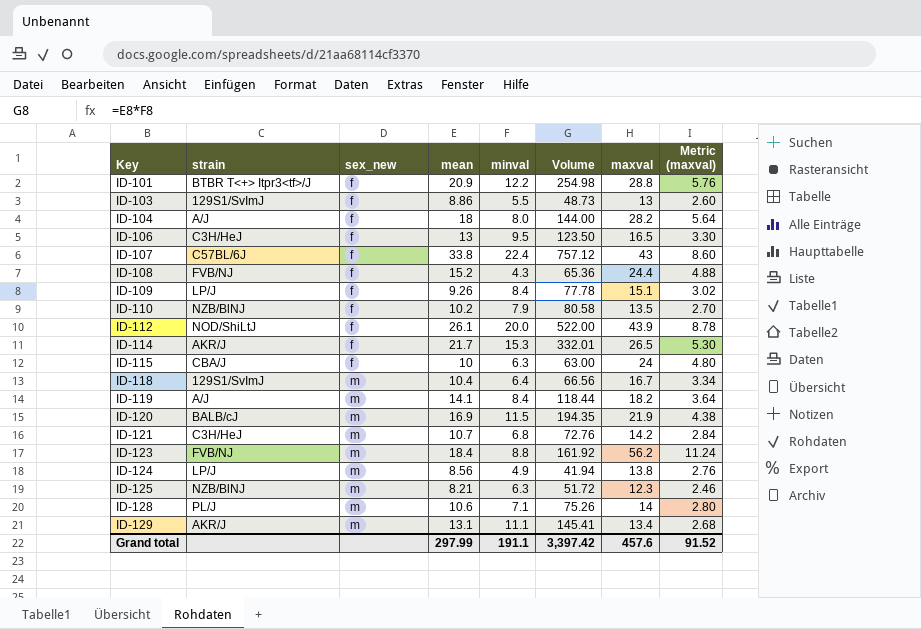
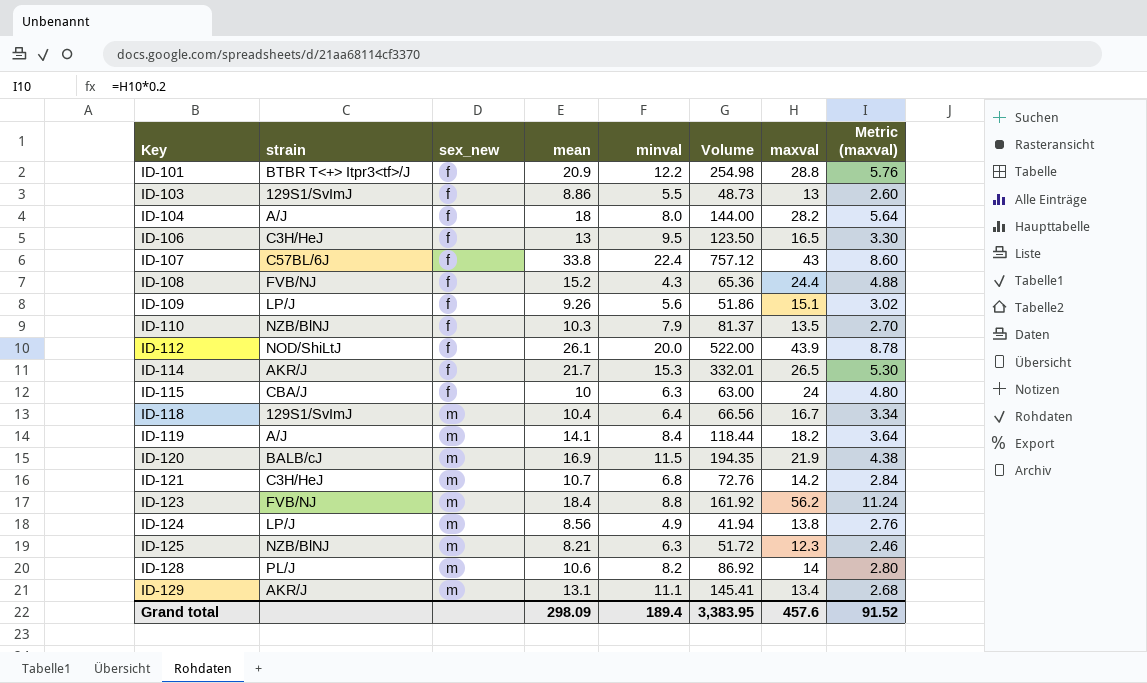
ID-109 | minval: 8.4 -> 5.6
ID-109 | Volume: 77.78 -> 51.86
ID-110 | mean: 10.2 -> 10.3
ID-110 | Volume: 80.58 -> 81.37
ID-128 | minval: 7.1 -> 8.2
ID-128 | Volume: 75.26 -> 86.92
Grand total | mean: 297.99 -> 298.09
Grand total | minval: 191.1 -> 189.4
Grand total | Volume: 3,397.42 -> 3,383.95

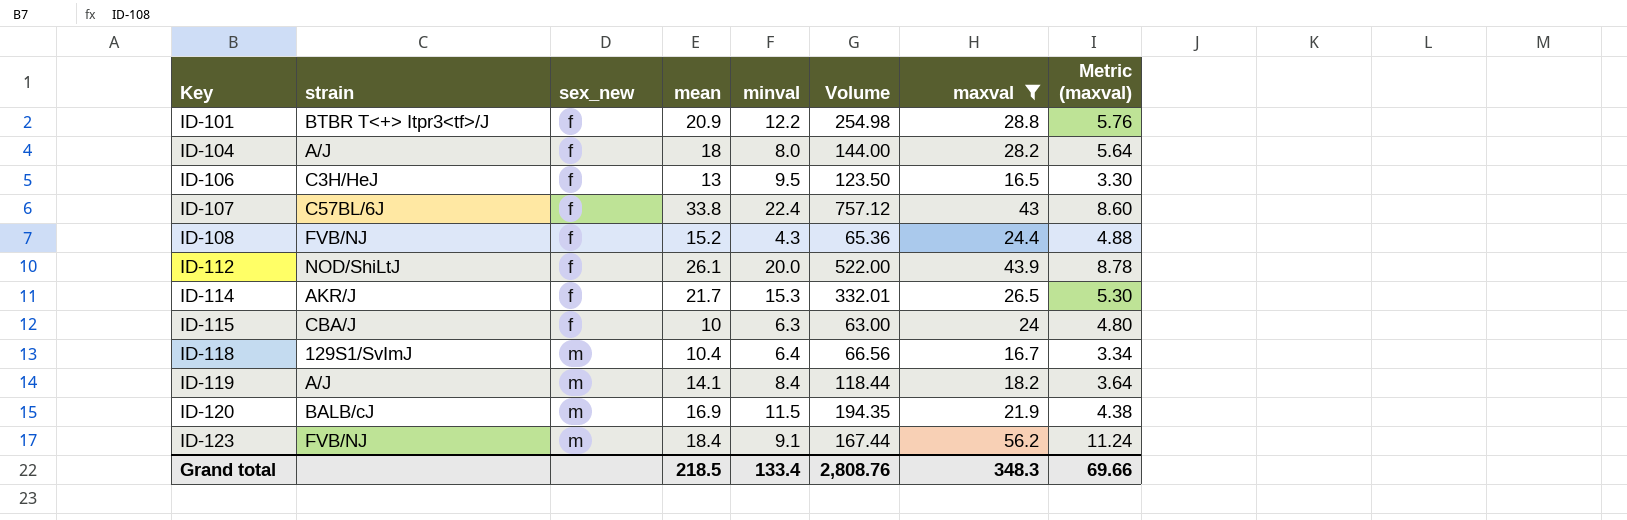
filter: none -> maxval >= 16.5
ID-123 | minval: 8.8 -> 9.1
ID-123 | Volume: 161.92 -> 167.44
Grand total | mean: 298.09 -> 218.5
Grand total | minval: 189.4 -> 133.4
Grand total | Volume: 3,383.95 -> 2,808.76
Grand total | maxval: 457.6 -> 348.3
Grand total | Metric (maxval): 91.52 -> 69.66

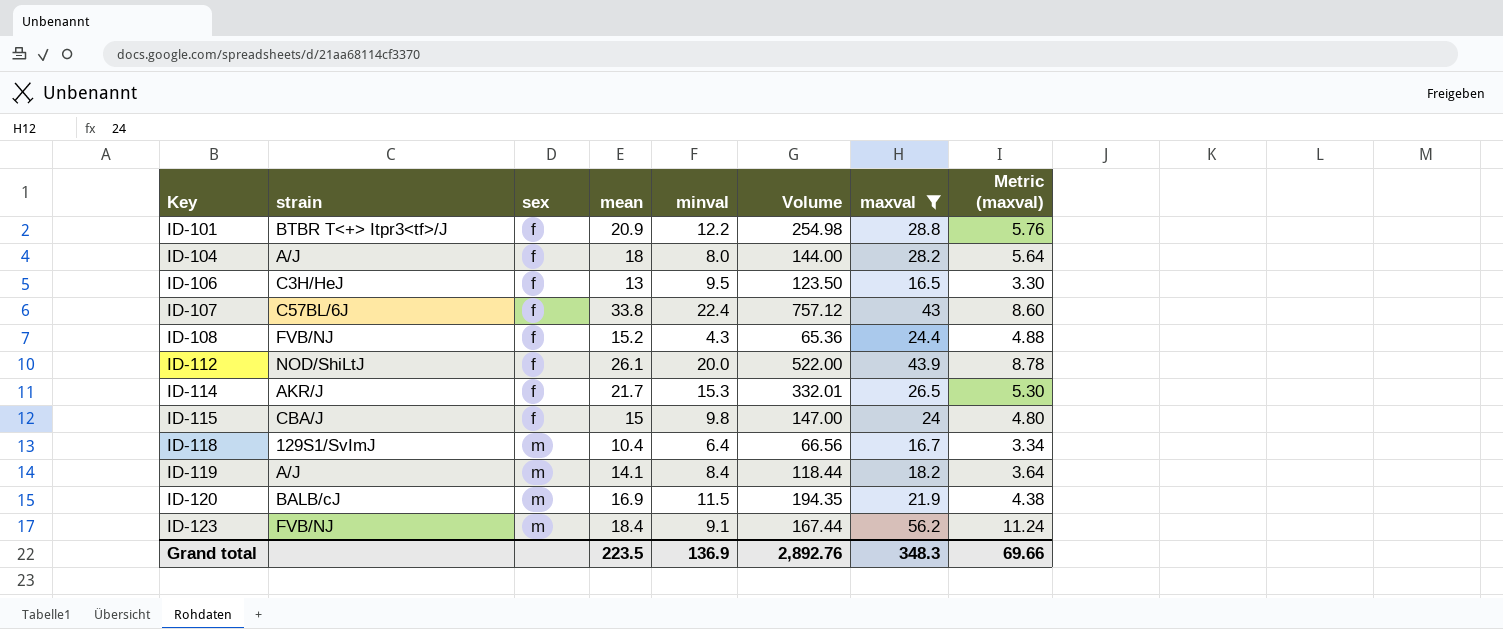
column name: sex_new -> sex
ID-115 | mean: 10 -> 15
ID-115 | minval: 6.3 -> 9.8
ID-115 | Volume: 63.00 -> 147.00
Grand total | mean: 218.5 -> 223.5
Grand total | minval: 133.4 -> 136.9
Grand total | Volume: 2,808.76 -> 2,892.76

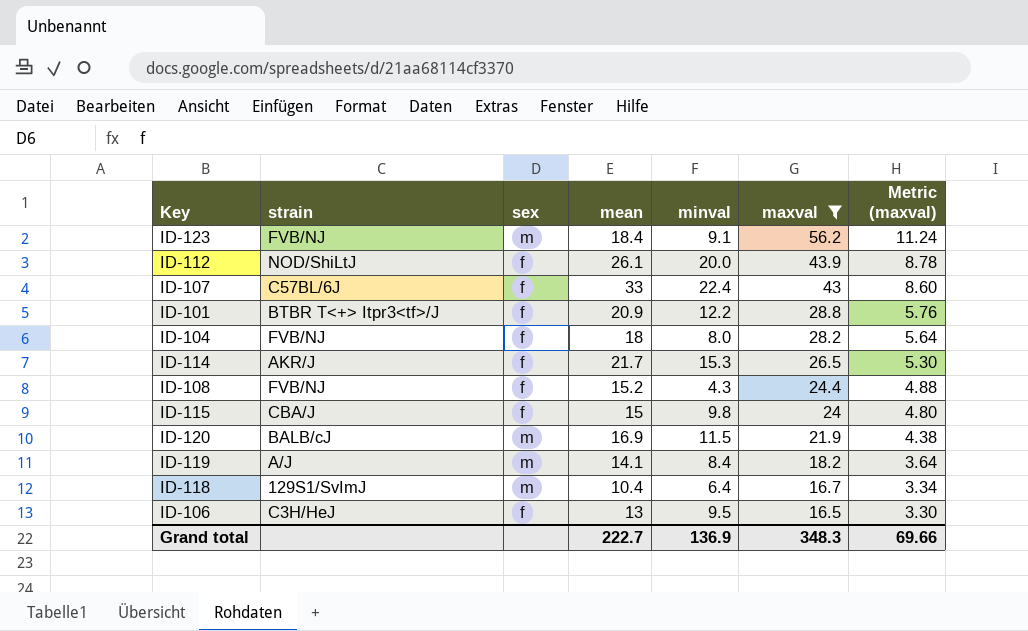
row order: Key ascending -> maxval descending
column Volume | formula: [mean] * [minval] -> none
ID-107 | mean: 33.8 -> 33
ID-104 | strain: A/J -> FVB/NJ
Grand total | mean: 223.5 -> 222.7

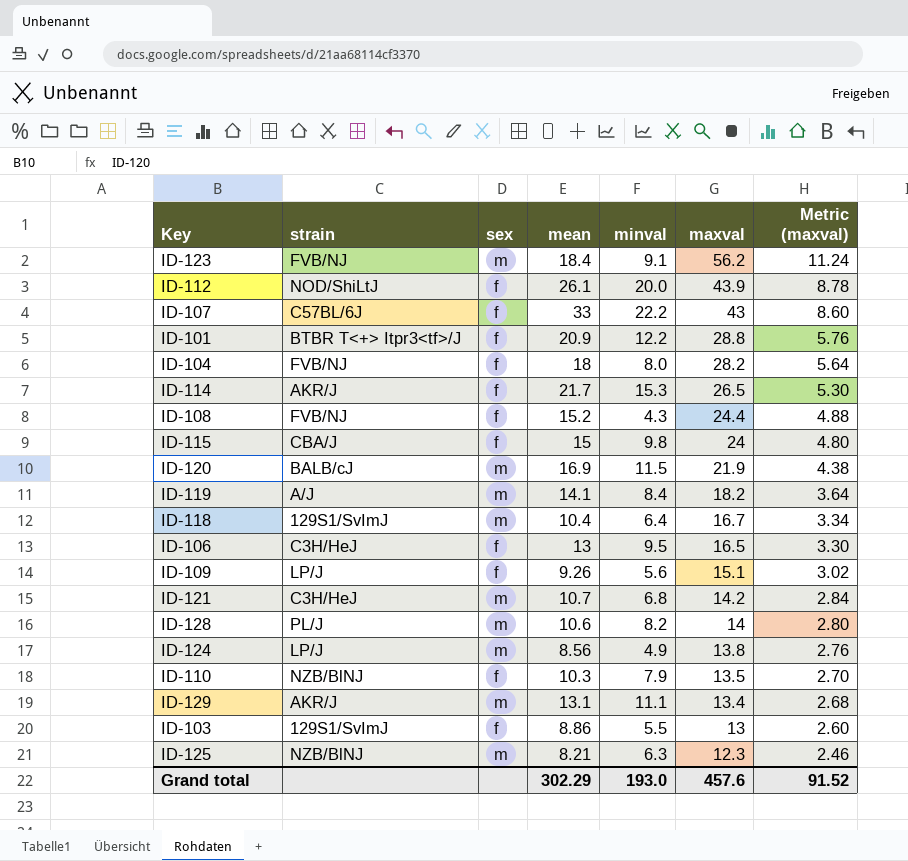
filter: maxval >= 16.5 -> none
ID-107 | minval: 22.4 -> 22.2
Grand total | mean: 222.7 -> 302.29
Grand total | minval: 136.9 -> 193.0
Grand total | maxval: 348.3 -> 457.6
Grand total | Metric (maxval): 69.66 -> 91.52

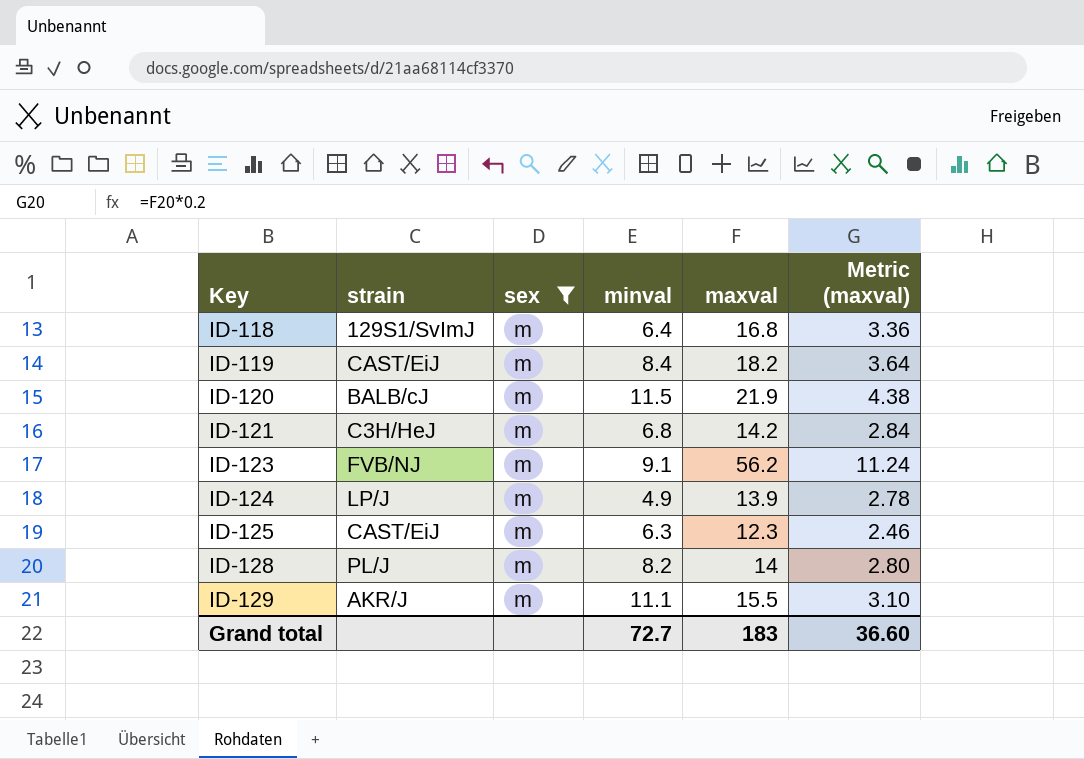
filter: none -> sex = m
row order: maxval descending -> Key ascending
column mean | position: 4 -> none
ID-118 | maxval: 16.7 -> 16.8
ID-118 | Metric (maxval): 3.34 -> 3.36
ID-119 | strain: A/J -> CAST/EiJ
ID-124 | maxval: 13.8 -> 13.9
ID-124 | Metric (maxval): 2.76 -> 2.78
ID-125 | strain: NZB/BlNJ -> CAST/EiJ
ID-129 | maxval: 13.4 -> 15.5
ID-129 | Metric (maxval): 2.68 -> 3.10
Grand total | minval: 193.0 -> 72.7
Grand total | maxval: 457.6 -> 183
Grand total | Metric (maxval): 91.52 -> 36.60

